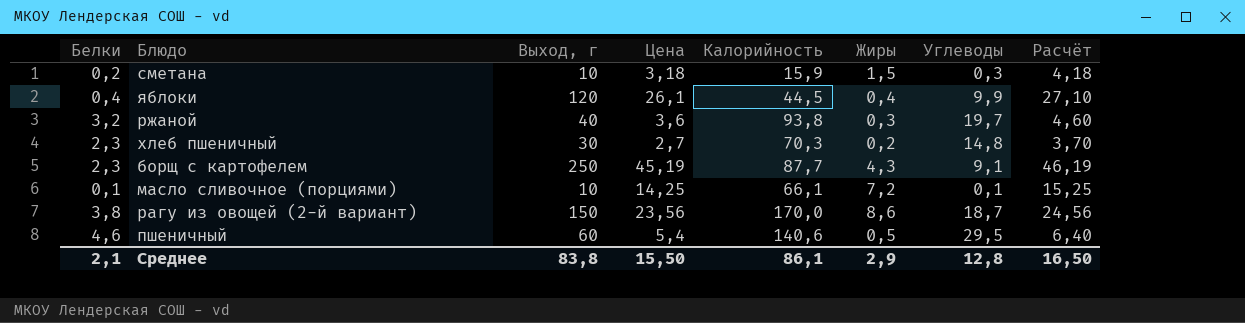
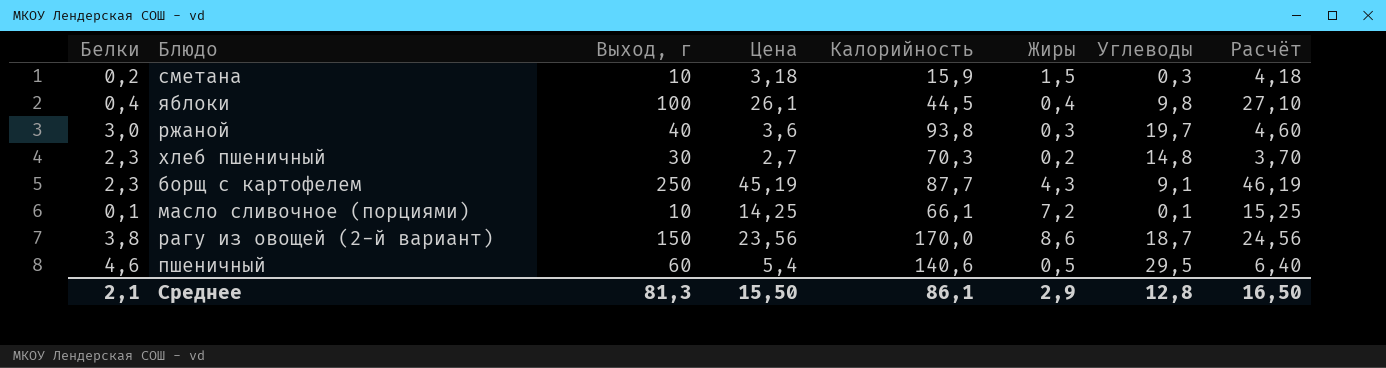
яблоки | Выход, г: 120 -> 100
яблоки | Углеводы: 9,9 -> 9,8
ржаной | Белки: 3,2 -> 3,0
Среднее | Выход, г: 83,8 -> 81,3

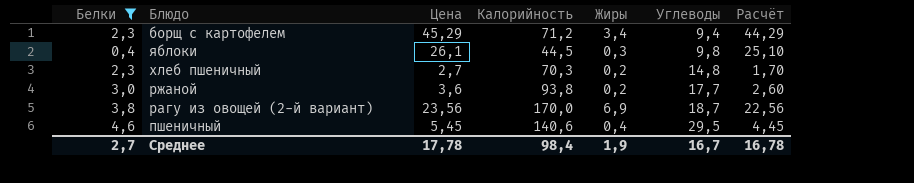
filter: none -> Белки >= 0,4
row order: none -> Углеводы ascending
column Выход, г | position: 3 -> none
column Расчёт | formula: [Цена] + 1 -> [Цена] - 1
борщ с картофелем | Цена: 45,19 -> 45,29
борщ с картофелем | Калорийность: 87,7 -> 71,2
борщ с картофелем | Жиры: 4,3 -> 3,4
борщ с картофелем | Углеводы: 9,1 -> 9,4
яблоки | Жиры: 0,4 -> 0,3
ржаной | Жиры: 0,3 -> 0,2
ржаной | Углеводы: 19,7 -> 17,7
рагу из овощей (2-й вариант) | Жиры: 8,6 -> 6,9
пшеничный | Цена: 5,4 -> 5,45
пшеничный | Жиры: 0,5 -> 0,4
Среднее | Белки: 2,1 -> 2,7
Среднее | Цена: 15,50 -> 17,78
Среднее | Калорийность: 86,1 -> 98,4
Среднее | Жиры: 2,9 -> 1,9
Среднее | Углеводы: 12,8 -> 16,7
Среднее | Расчёт: 16,50 -> 16,78

